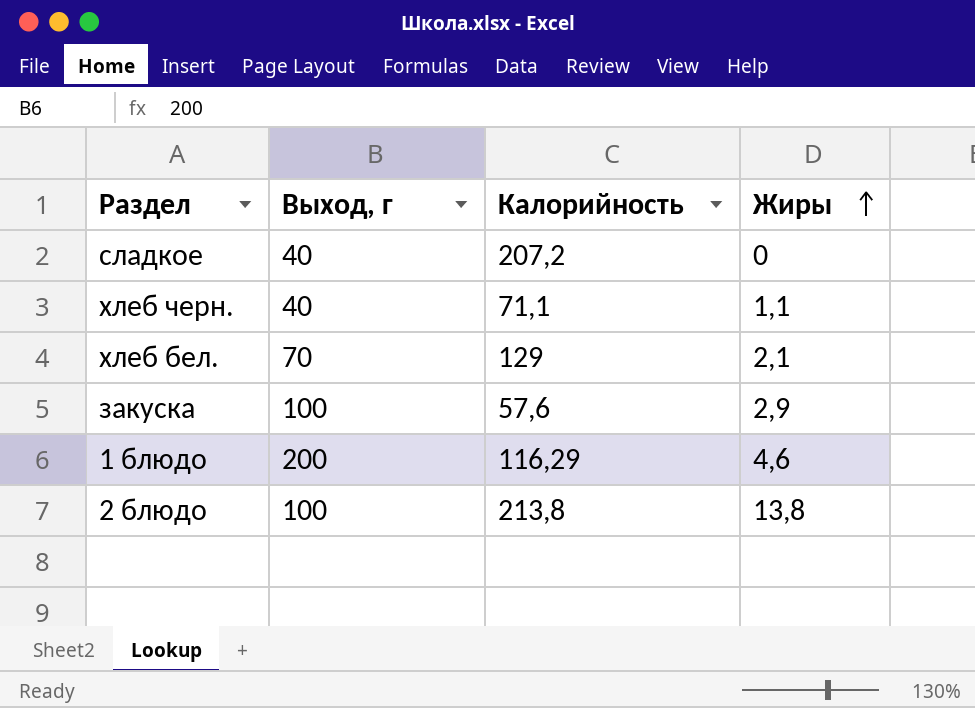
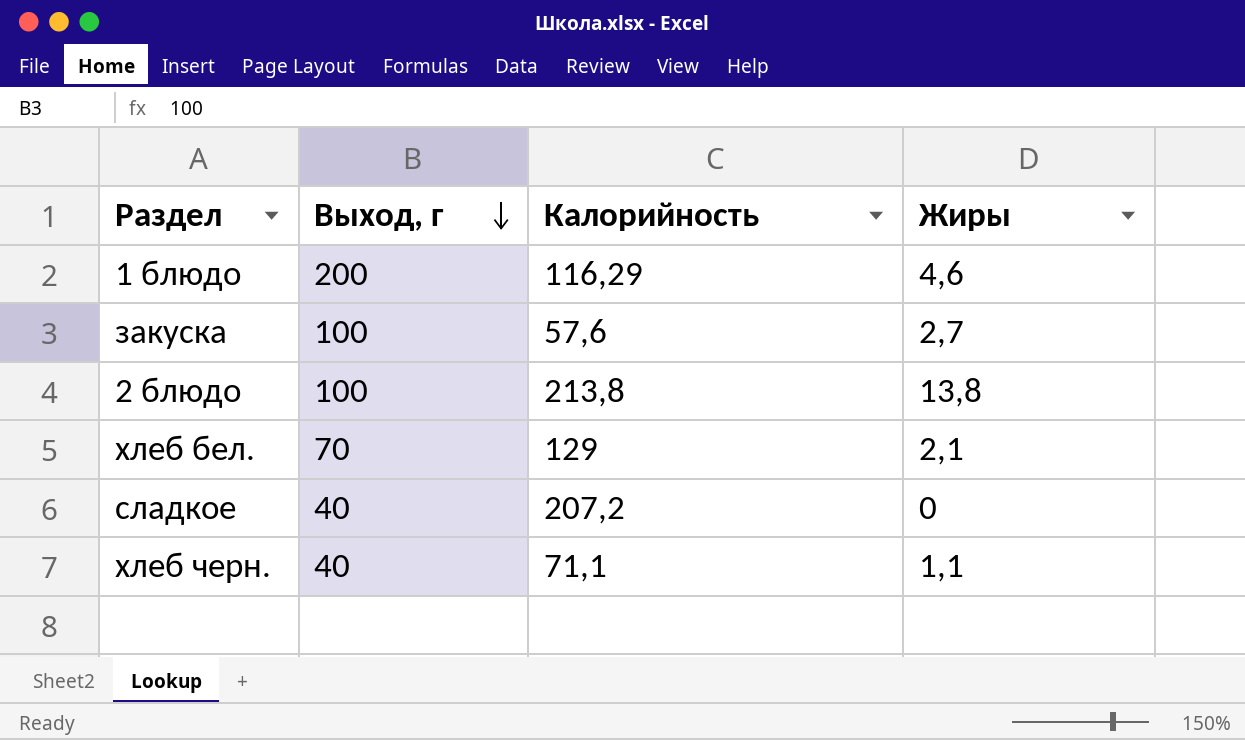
row order: Жиры ascending -> Выход, г descending
закуска | Жиры: 2,9 -> 2,7

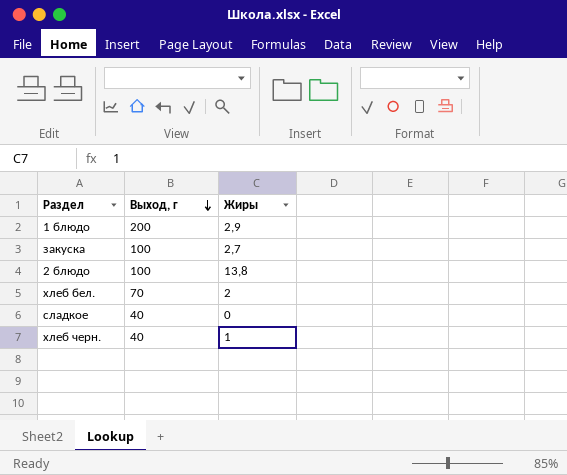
column Калорийность | position: 3 -> none
1 блюдо | Жиры: 4,6 -> 2,9
хлеб бел. | Жиры: 2,1 -> 2
хлеб черн. | Жиры: 1,1 -> 1

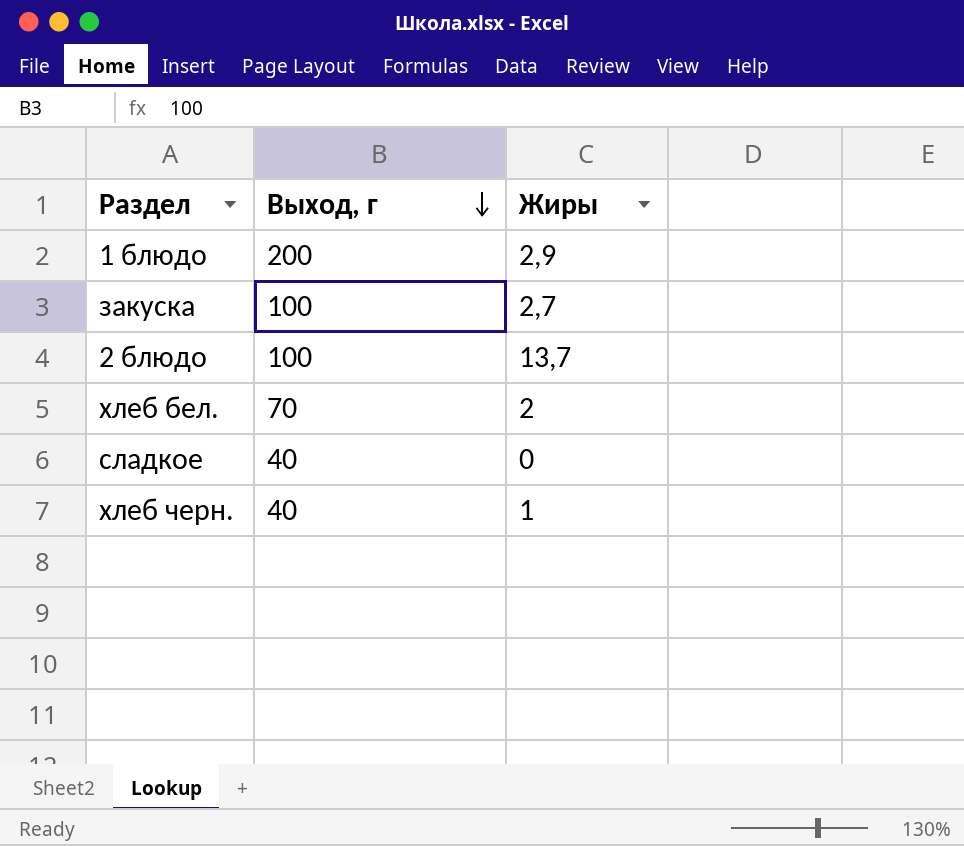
2 блюдо | Жиры: 13,8 -> 13,7

